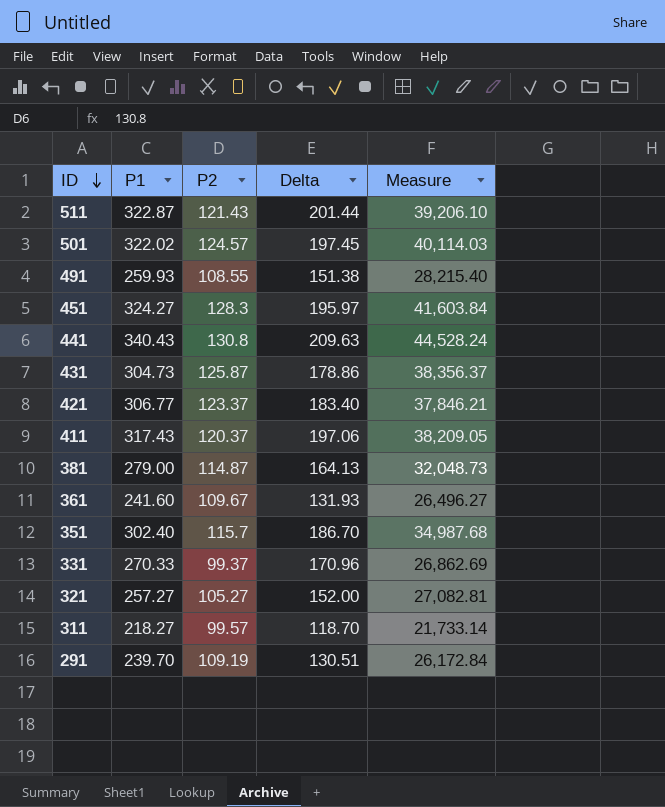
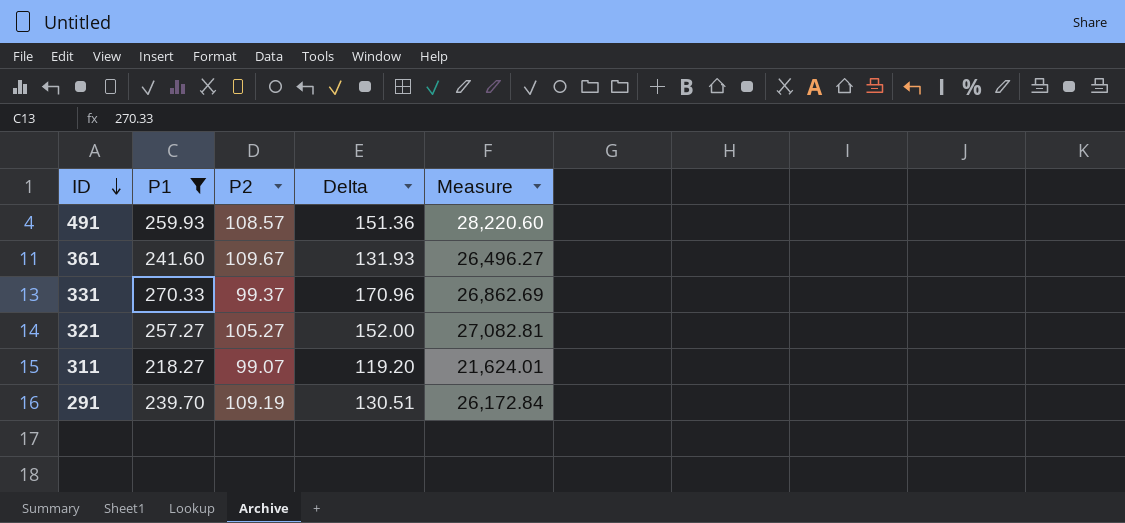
filter: none -> P1 <= 270.33
491 | P2: 108.55 -> 108.57
491 | Delta: 151.38 -> 151.36
491 | Measure: 28,215.40 -> 28,220.60
311 | P2: 99.57 -> 99.07
311 | Delta: 118.70 -> 119.20
311 | Measure: 21,733.14 -> 21,624.01

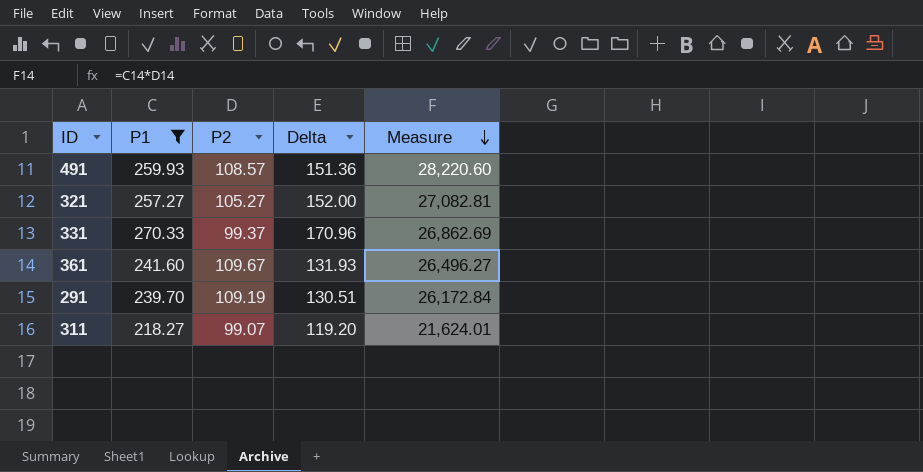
row order: ID descending -> Measure descending

